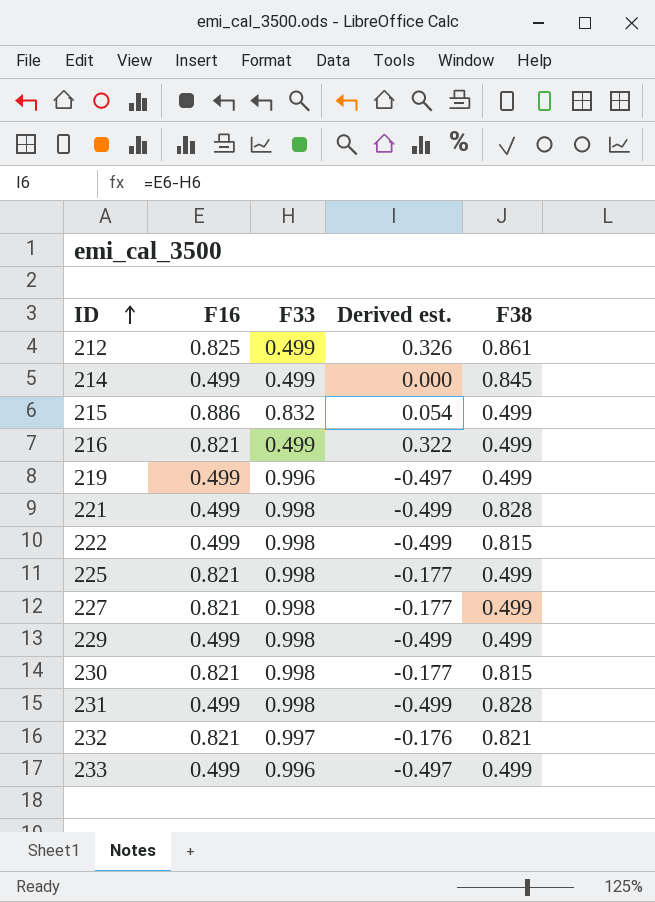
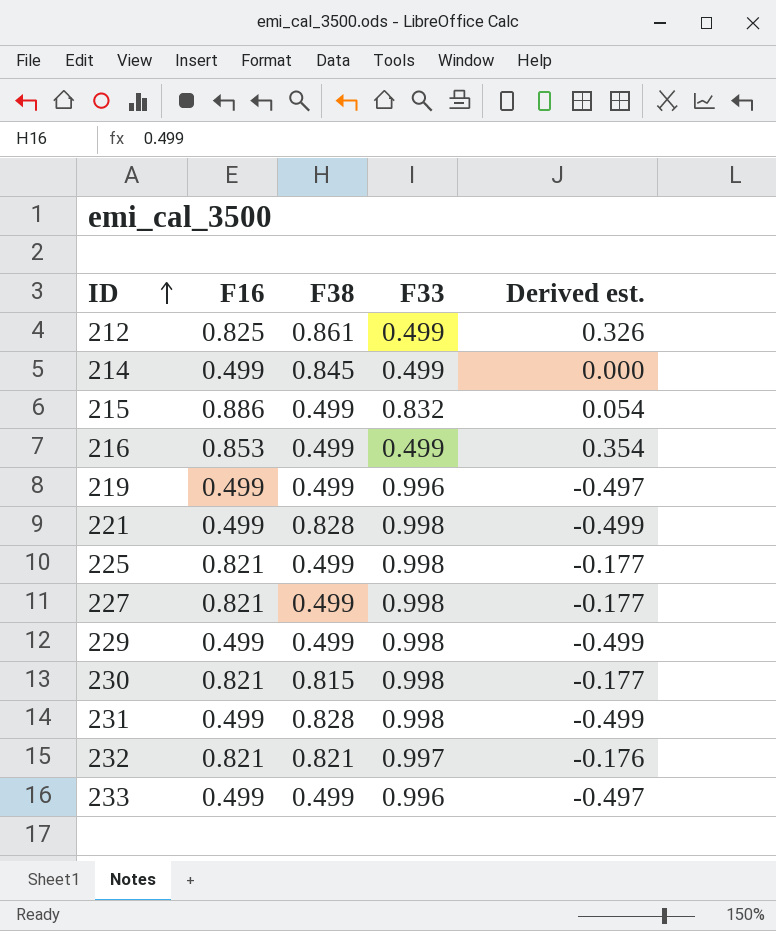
column F38 | position: 5 -> 3
row 222: 0.499 | 0.998 | -0.499 | 0.815 -> none
216 | F16: 0.821 -> 0.853
216 | Derived est.: 0.322 -> 0.354

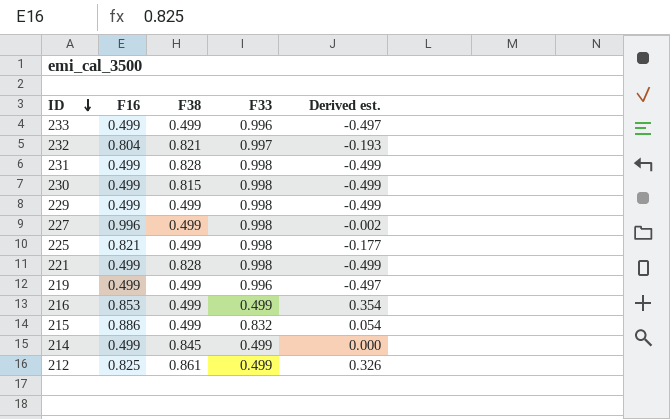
row order: ID ascending -> ID descending
232 | F16: 0.821 -> 0.804
232 | Derived est.: -0.176 -> -0.193
230 | F16: 0.821 -> 0.499
230 | Derived est.: -0.177 -> -0.499
227 | F16: 0.821 -> 0.996
227 | Derived est.: -0.177 -> -0.002

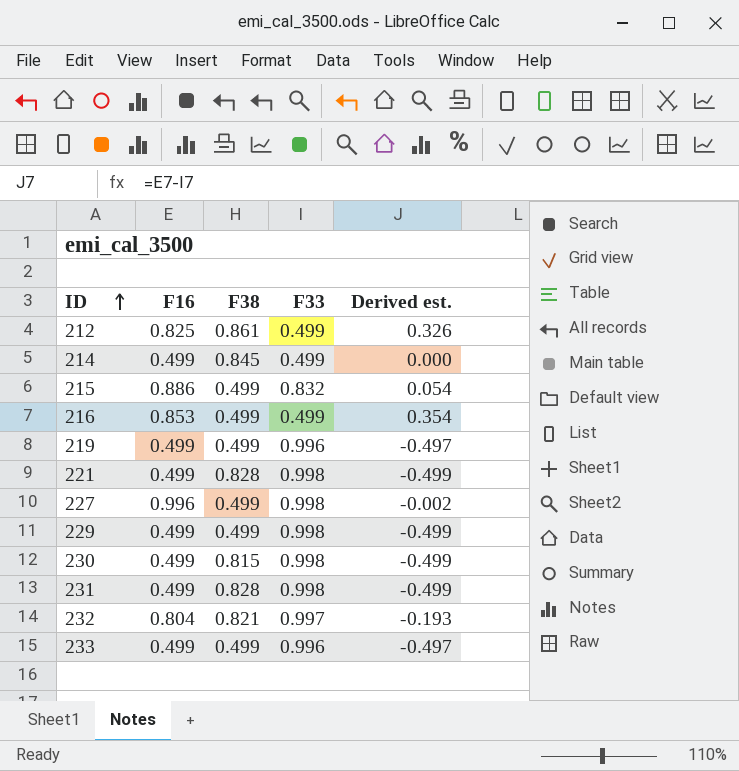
row order: ID descending -> ID ascending
row 225: 0.821 | 0.499 | 0.998 | -0.177 -> none

